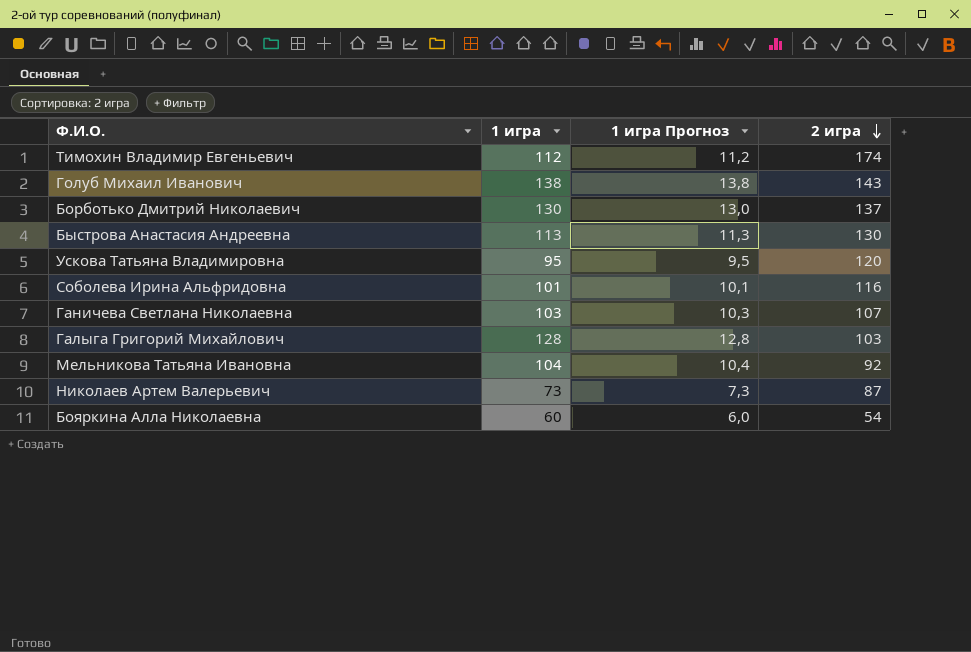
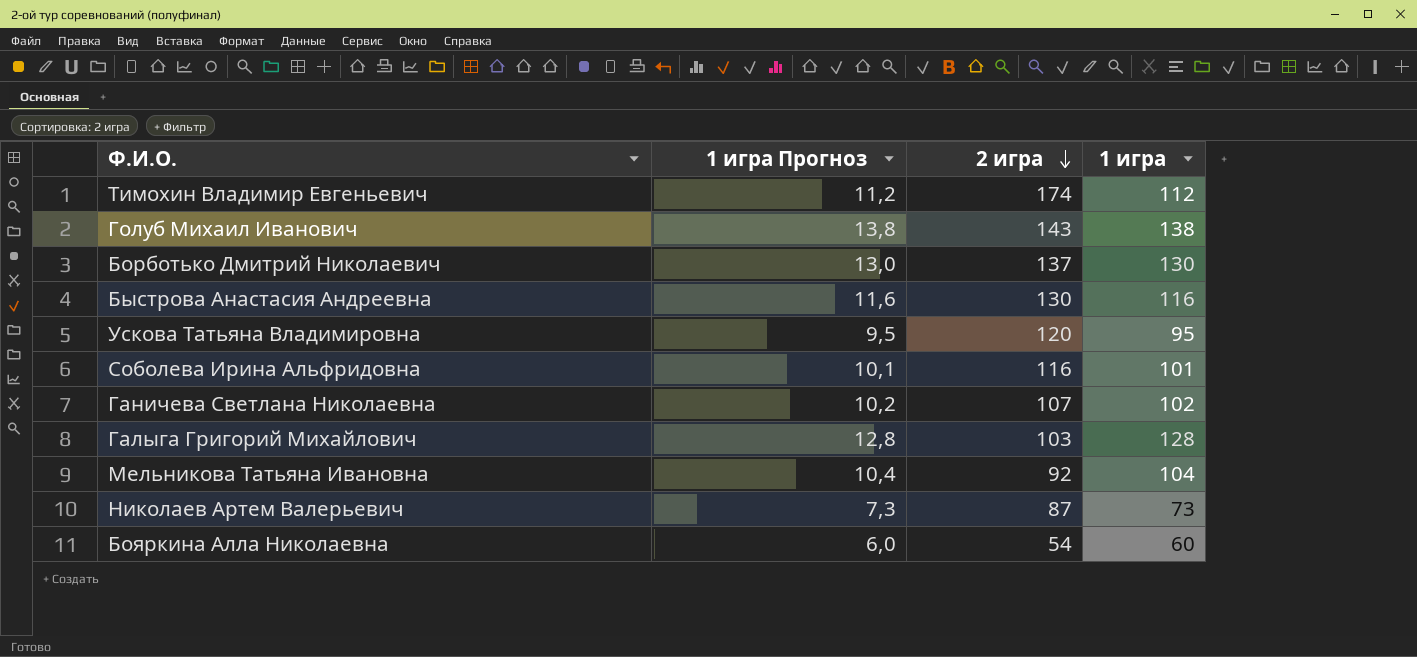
column 1 игра | position: 2 -> 4
Быстрова Анастасия Андреевна | 1 игра Прогноз: 11,3 -> 11,6
Быстрова Анастасия Андреевна | 1 игра: 113 -> 116
Ганичева Светлана Николаевна | 1 игра Прогноз: 10,3 -> 10,2
Ганичева Светлана Николаевна | 1 игра: 103 -> 102

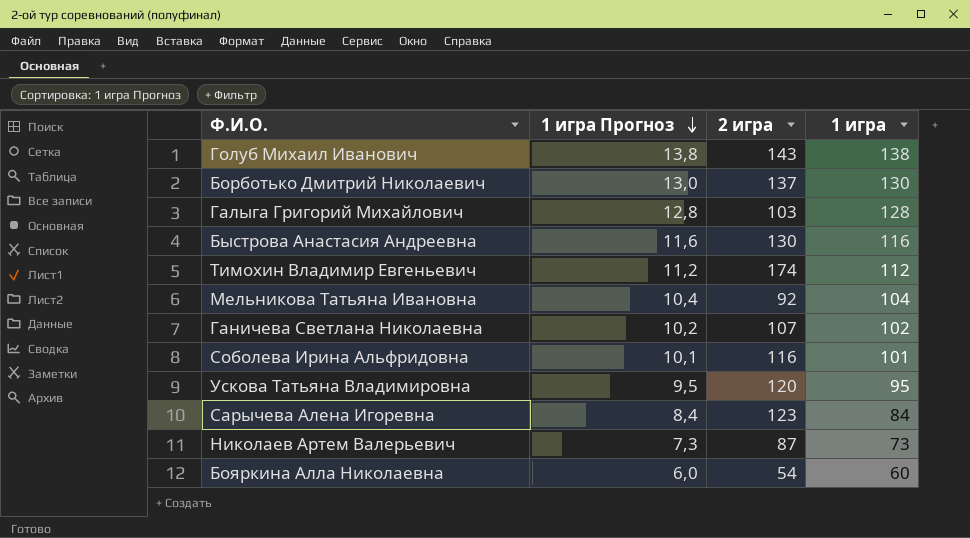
row order: 2 игра descending -> 1 игра Прогноз descending
row Сарычева Алена Игоревна: none -> 8,4 | 123 | 84

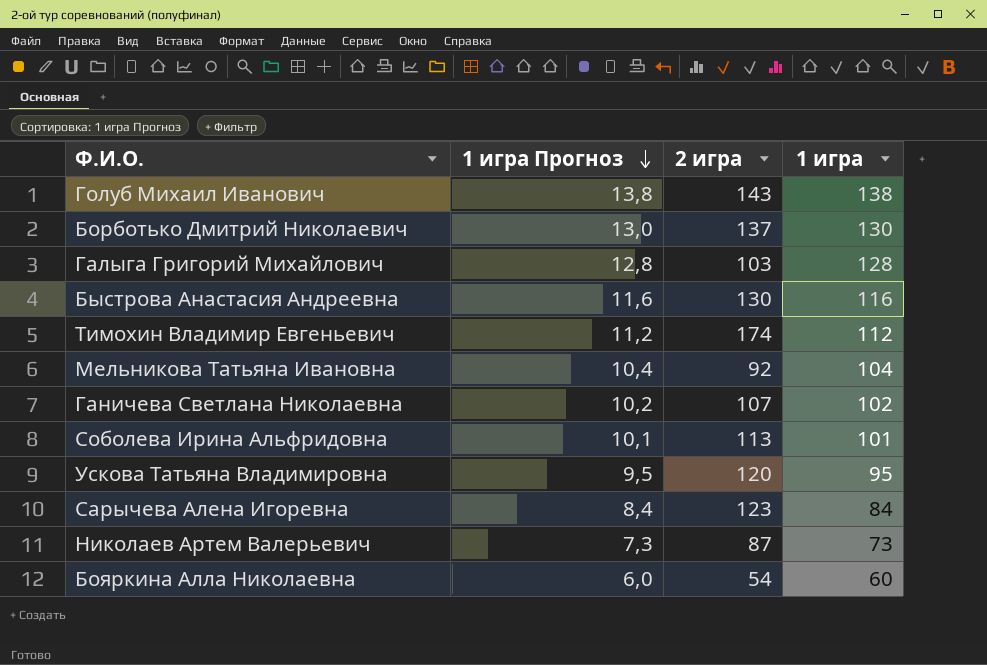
Соболева Ирина Альфридовна | 2 игра: 116 -> 113

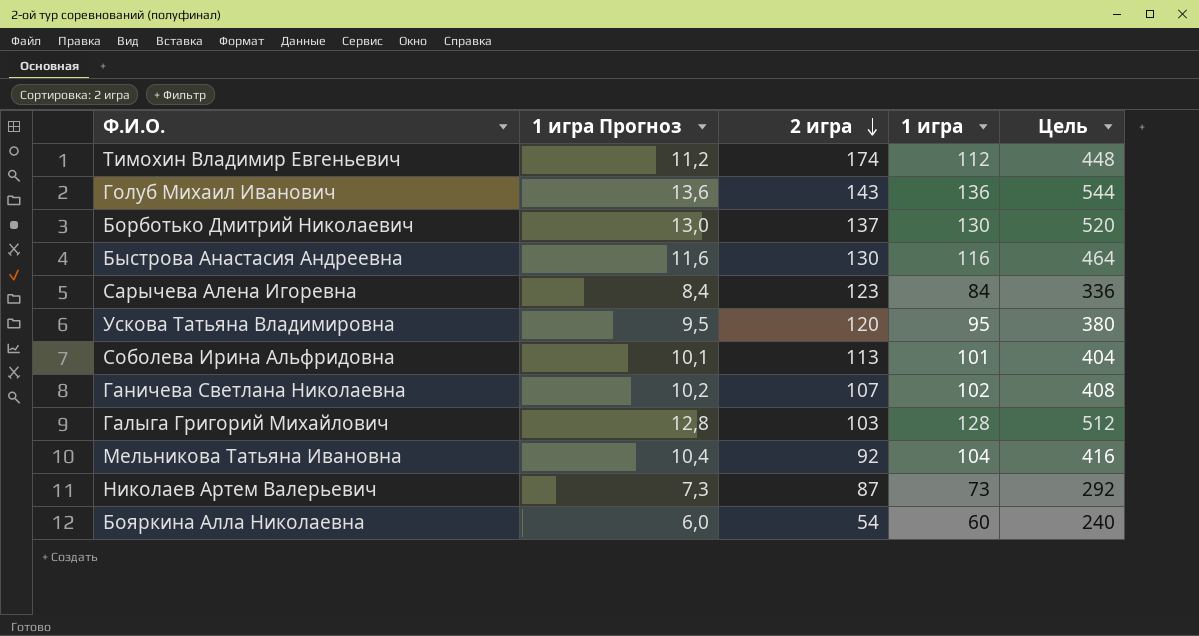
row order: 1 игра Прогноз descending -> 2 игра descending
column Цель | formula: none -> [1 игра] * 4
Голуб Михаил Иванович | 1 игра Прогноз: 13,8 -> 13,6
Голуб Михаил Иванович | 1 игра: 138 -> 136

